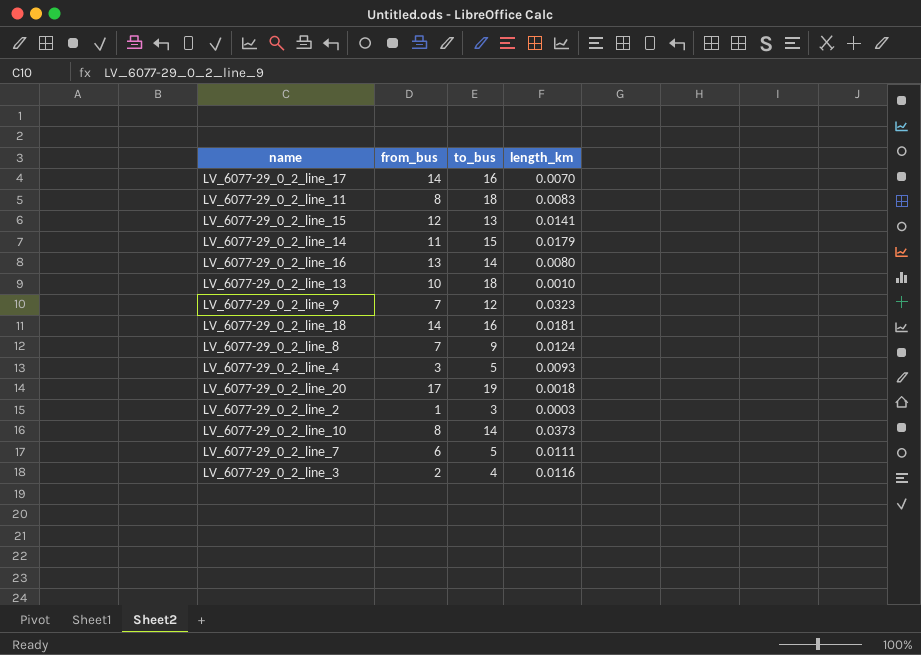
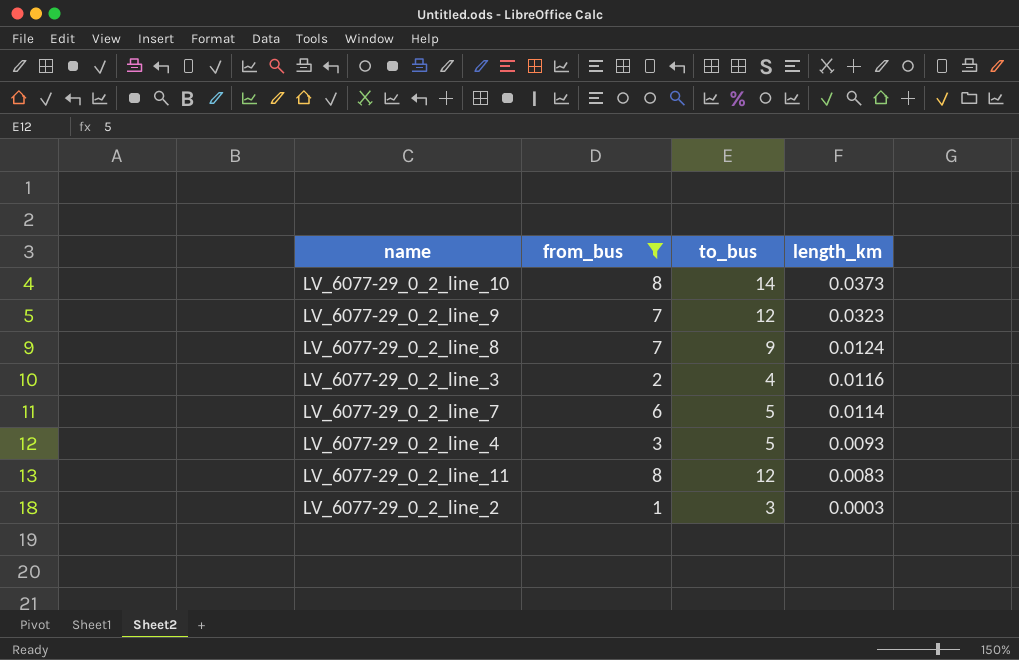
filter: none -> from_bus <= 8
row order: none -> length_km descending
LV_6077-29_0_2_line_7 | length_km: 0.0111 -> 0.0114
LV_6077-29_0_2_line_11 | to_bus: 18 -> 12

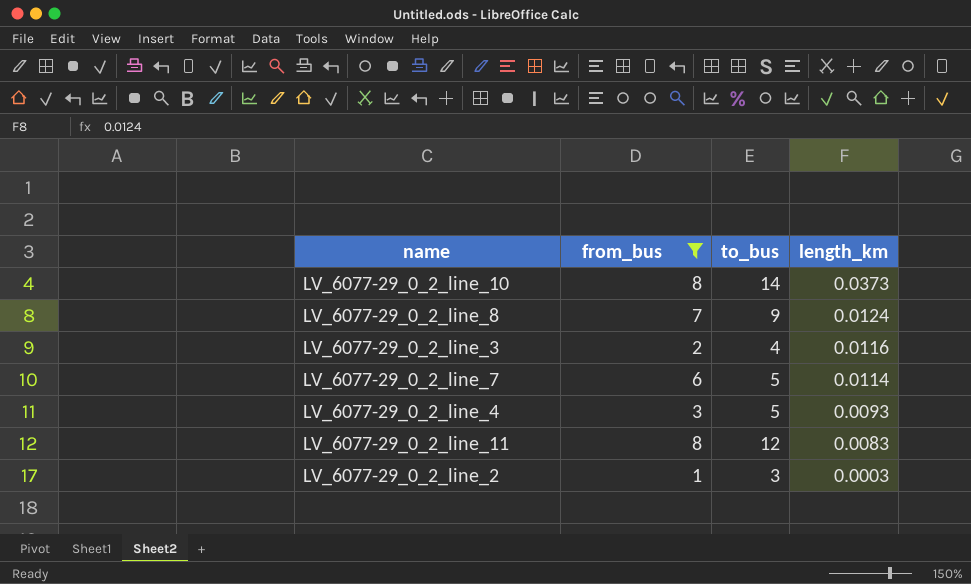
row LV_6077-29_0_2_line_9: 7 | 12 | 0.0323 -> none

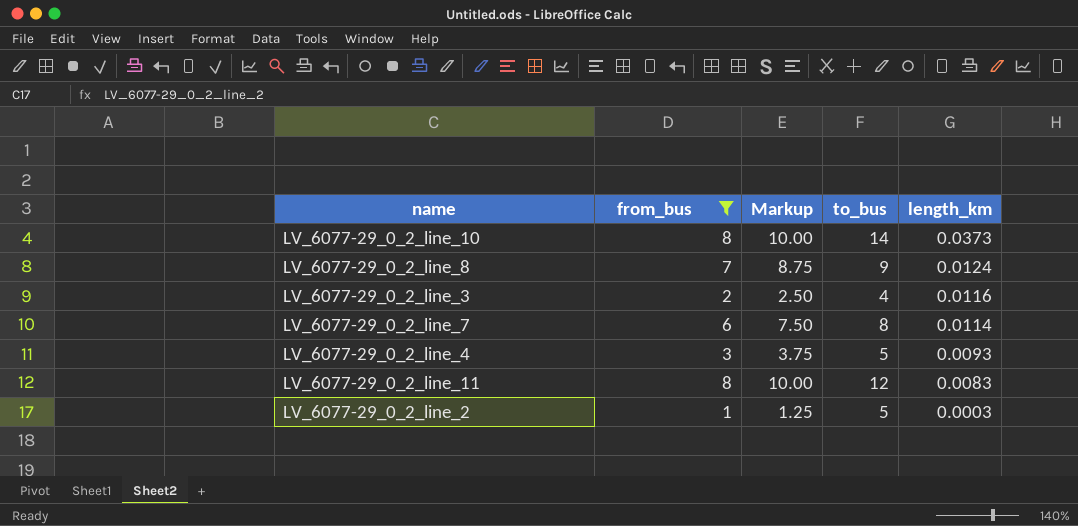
column Markup | formula: none -> [from_bus] * 1.25
LV_6077-29_0_2_line_7 | to_bus: 5 -> 8
LV_6077-29_0_2_line_2 | to_bus: 3 -> 5

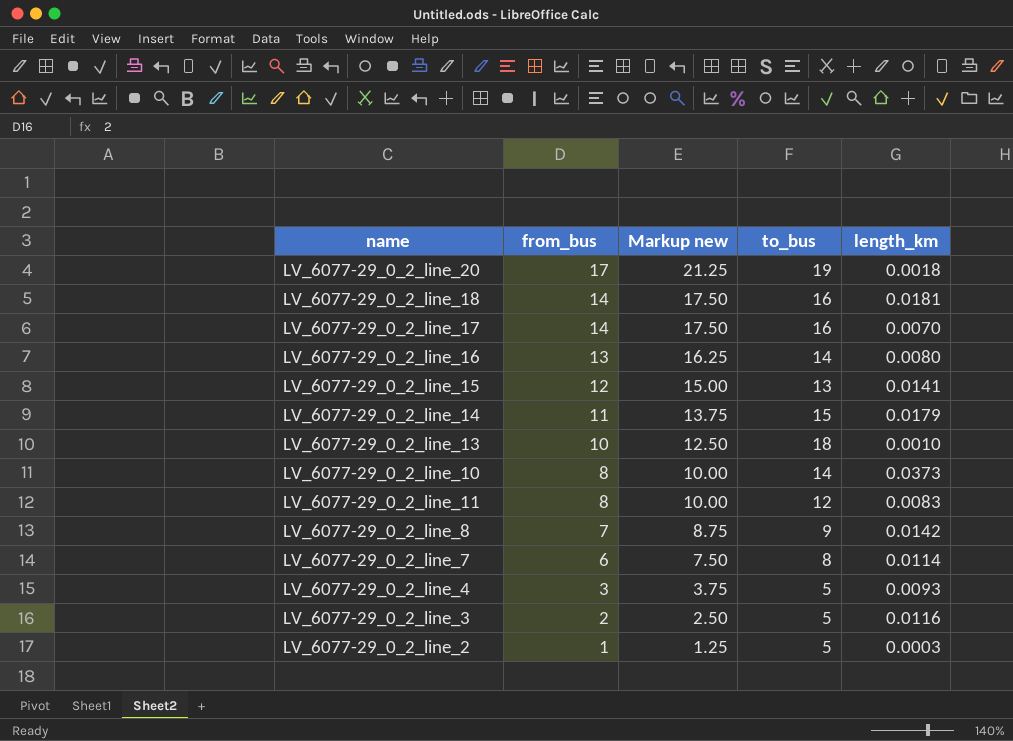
filter: from_bus <= 8 -> none
row order: length_km descending -> from_bus descending
column name: Markup -> Markup new
LV_6077-29_0_2_line_8 | length_km: 0.0124 -> 0.0142
LV_6077-29_0_2_line_3 | to_bus: 4 -> 5

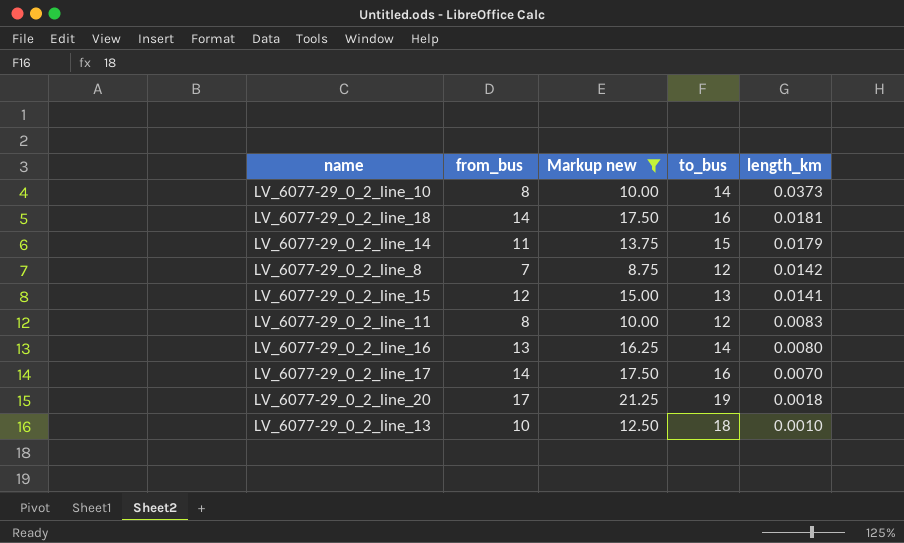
filter: none -> Markup new >= 8.75
row order: from_bus descending -> length_km descending
LV_6077-29_0_2_line_8 | to_bus: 9 -> 12

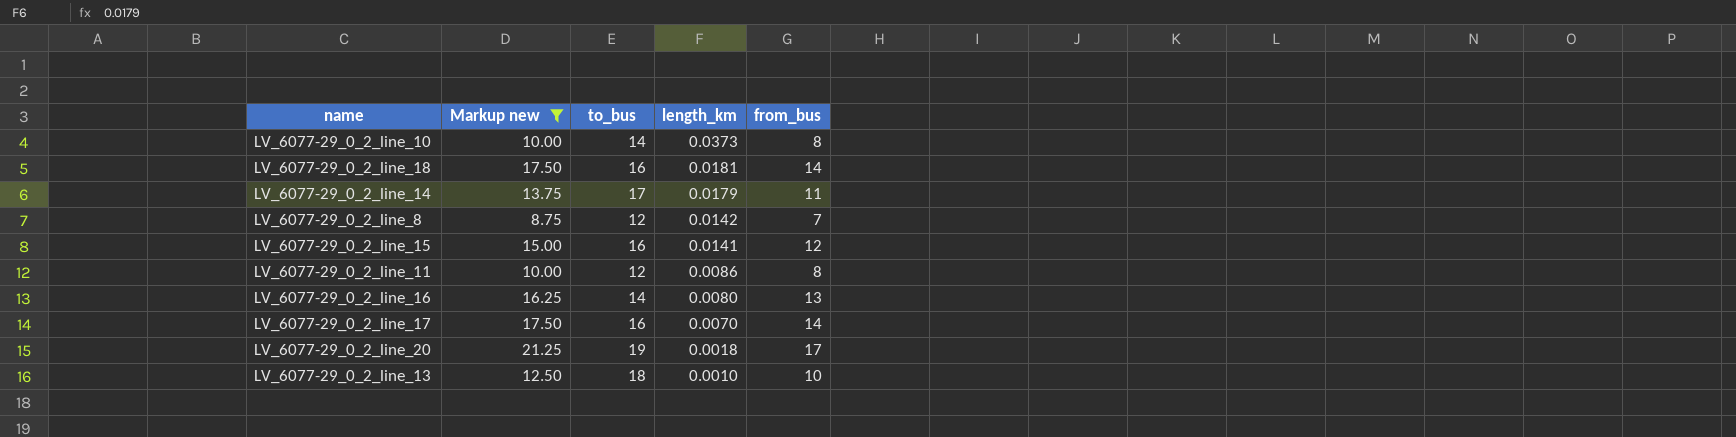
column from_bus | position: 2 -> 5
LV_6077-29_0_2_line_14 | to_bus: 15 -> 17
LV_6077-29_0_2_line_15 | to_bus: 13 -> 16
LV_6077-29_0_2_line_11 | length_km: 0.0083 -> 0.0086

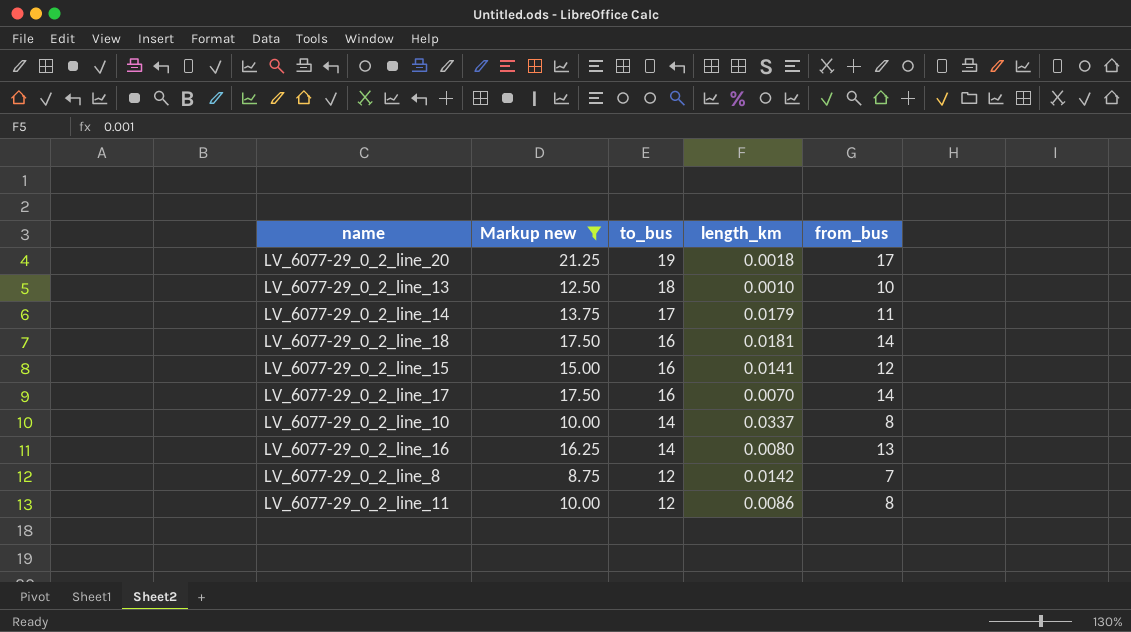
row order: length_km descending -> to_bus descending
LV_6077-29_0_2_line_10 | length_km: 0.0373 -> 0.0337

